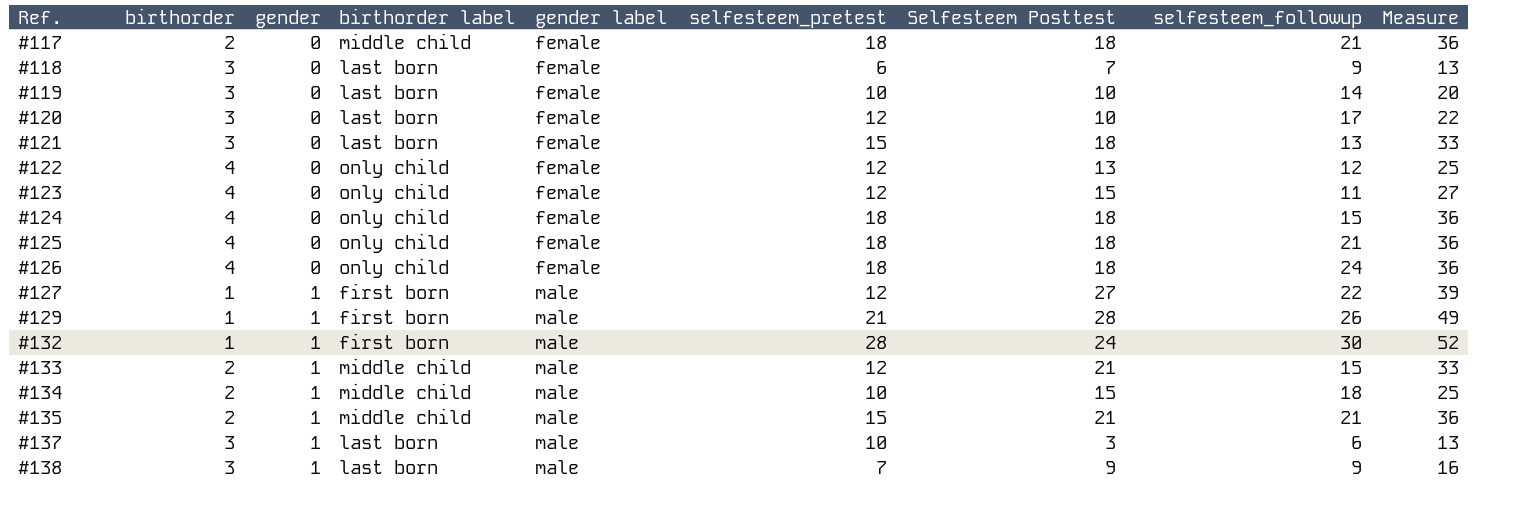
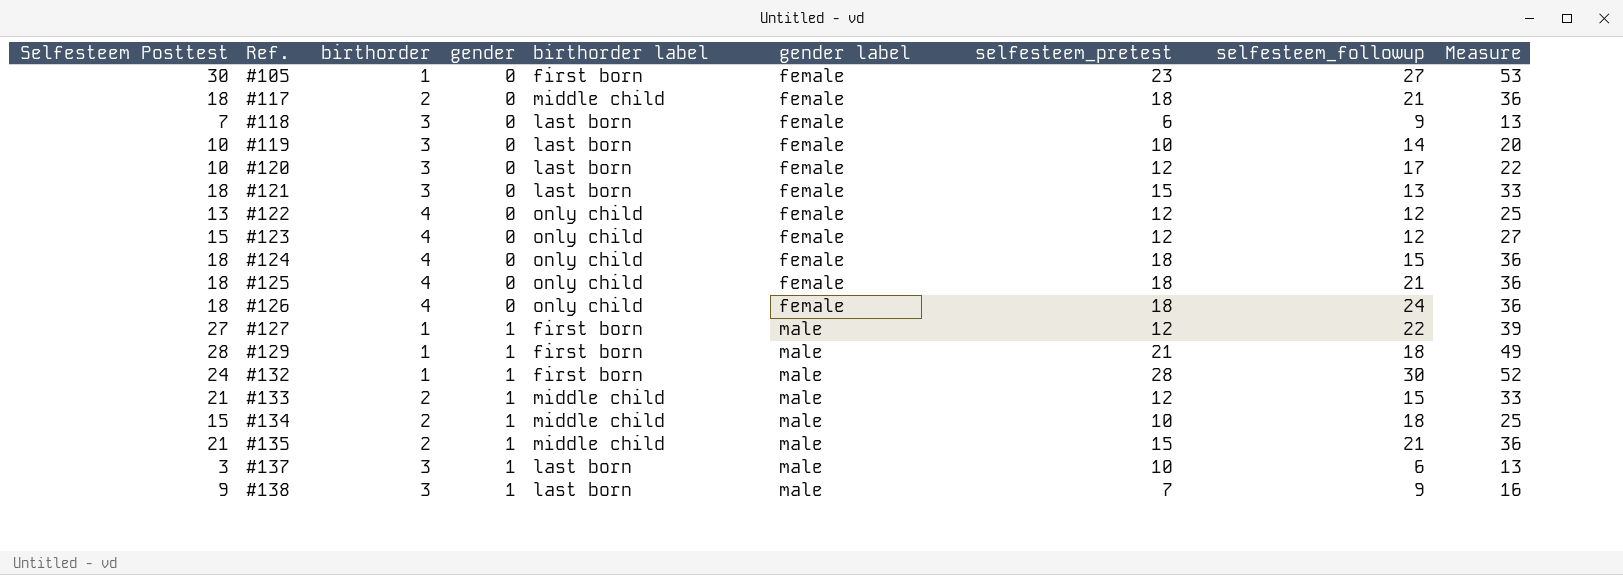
column Selfesteem Posttest | position: 7 -> 1
row #105: none -> 30 | 1 | 0 | first born | female | 23 | 27 | 53
#123 | selfesteem_followup: 11 -> 12
#129 | selfesteem_followup: 26 -> 18

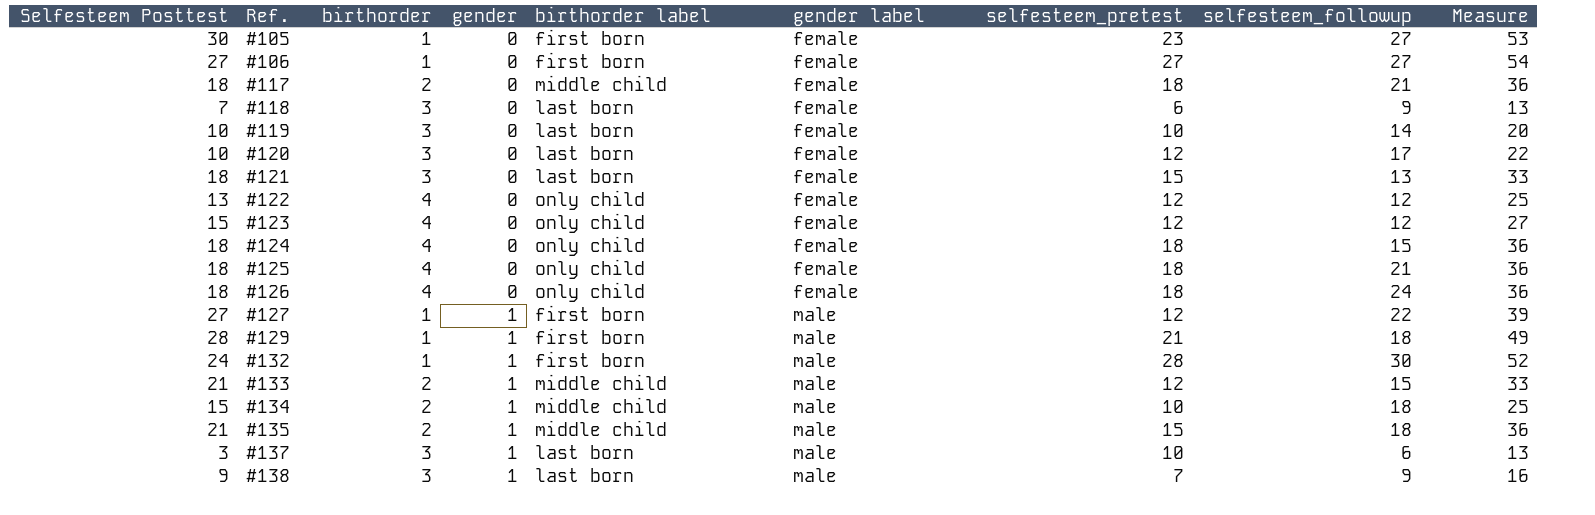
row #106: none -> 27 | 1 | 0 | first born | female | 27 | 27 | 54
#135 | selfesteem_followup: 21 -> 18

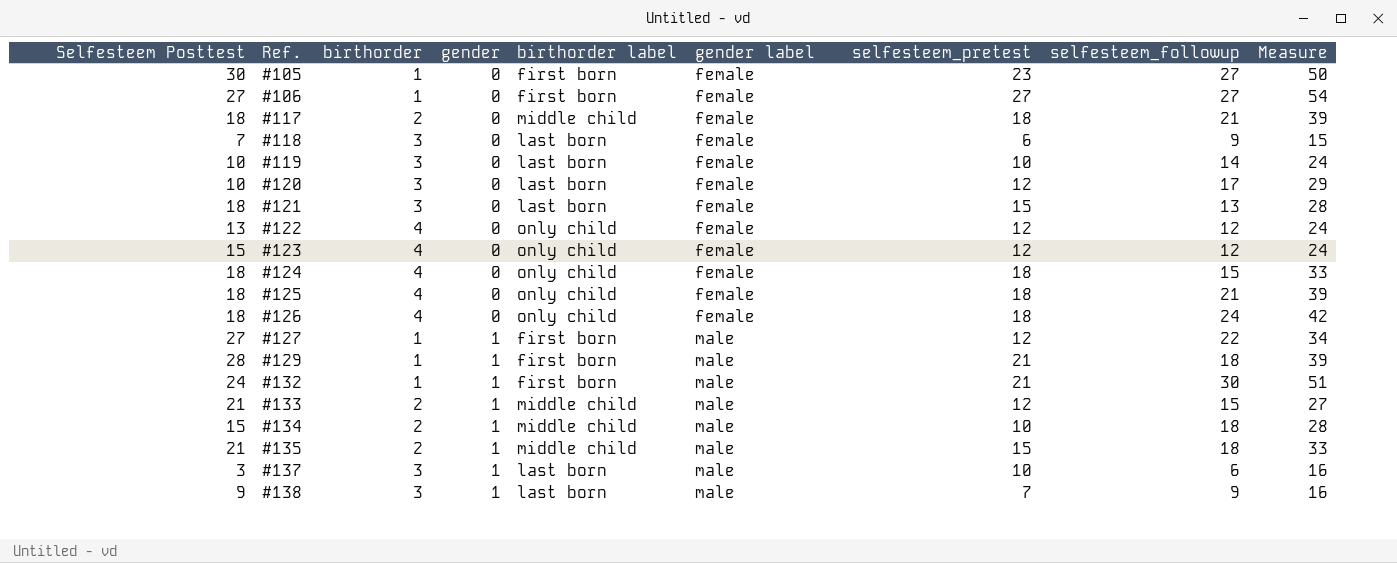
column Measure | formula: [Selfesteem Posttest] + [selfesteem_pretest] -> [selfesteem_pretest] + [selfesteem_followup]
#132 | selfesteem_pretest: 28 -> 21

